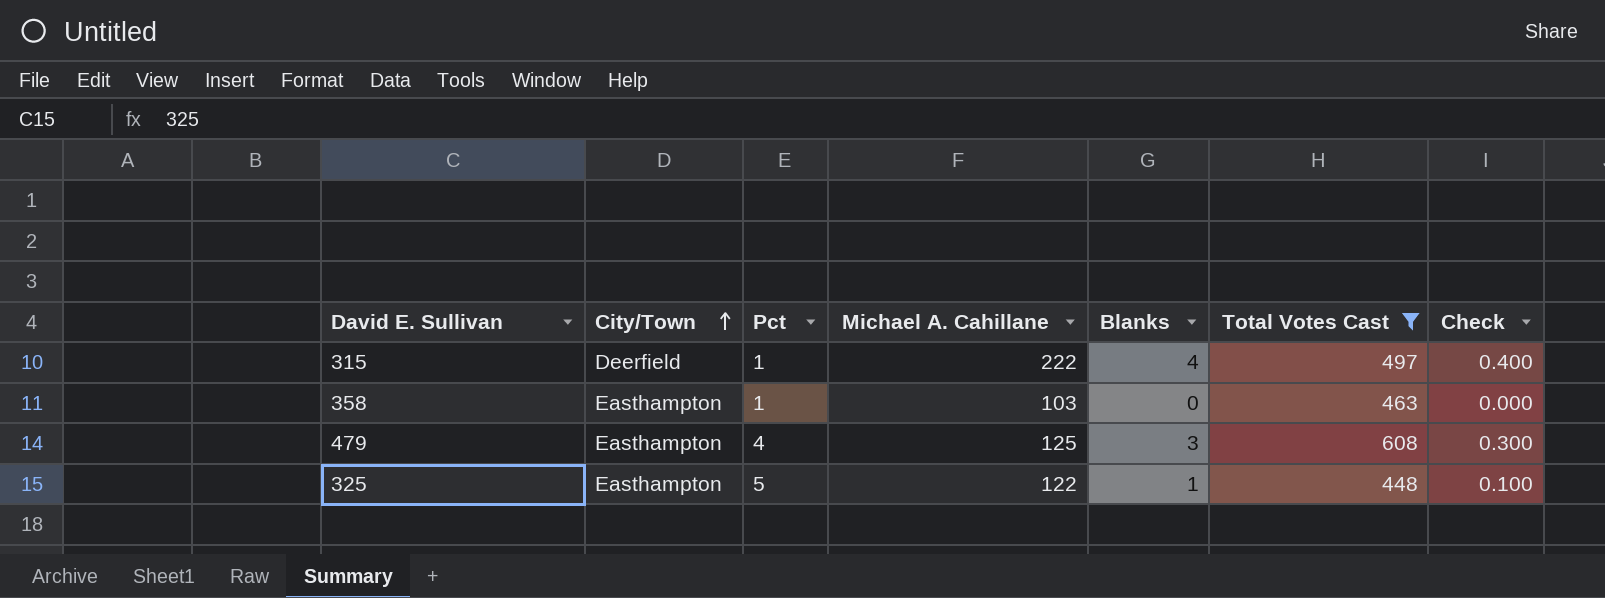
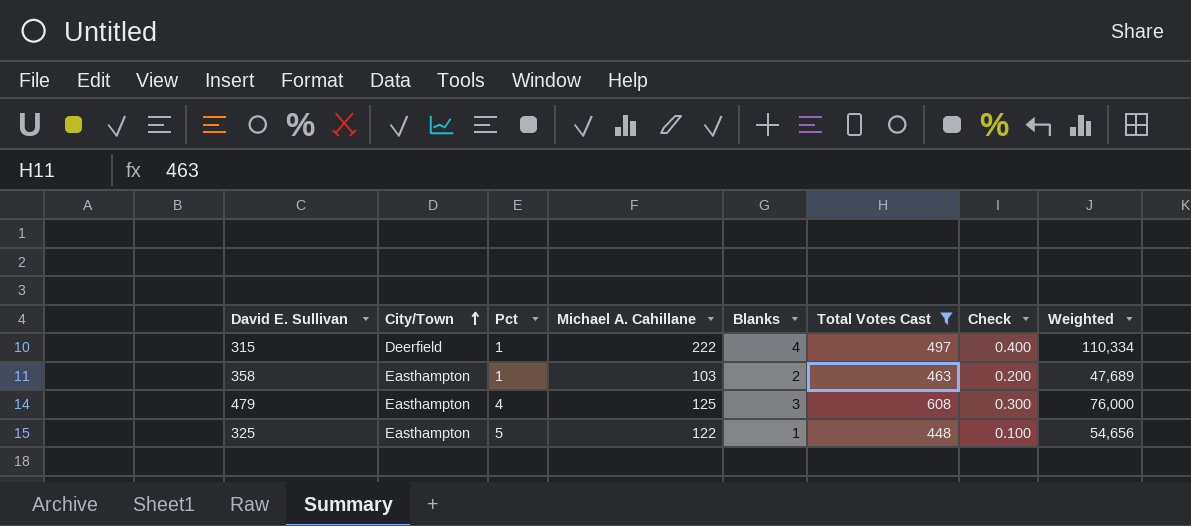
column Weighted | formula: none -> [Michael A. Cahillane] * [Total Votes Cast]
358 | Blanks: 0 -> 2
358 | Check: 0.000 -> 0.200

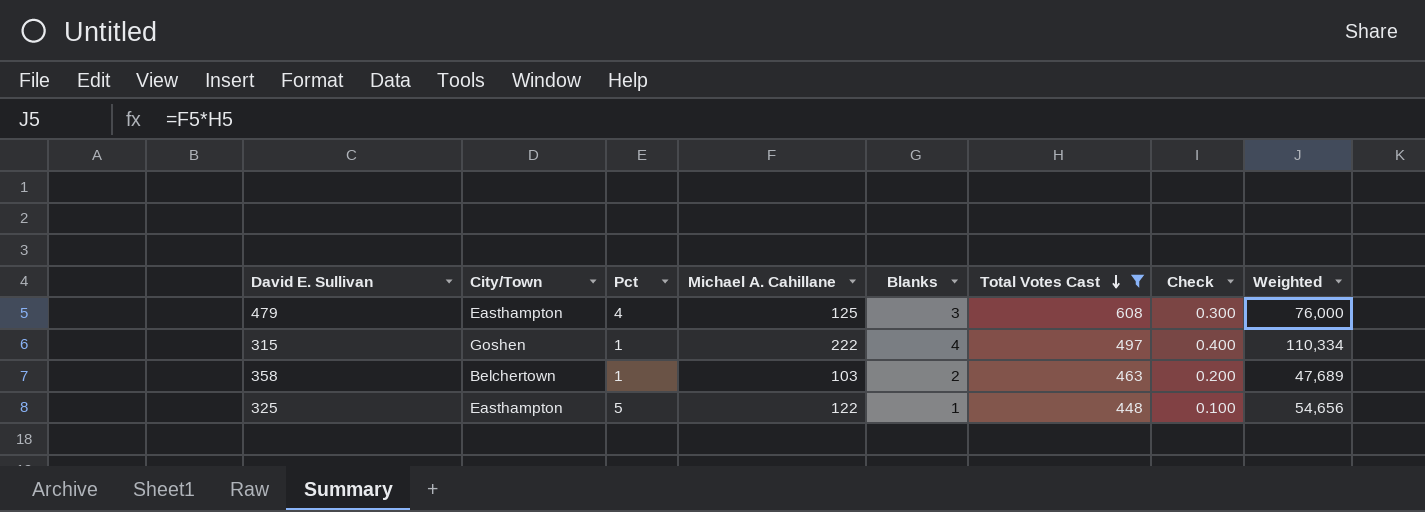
row order: City/Town ascending -> Total Votes Cast descending
315 | City/Town: Deerfield -> Goshen
358 | City/Town: Easthampton -> Belchertown

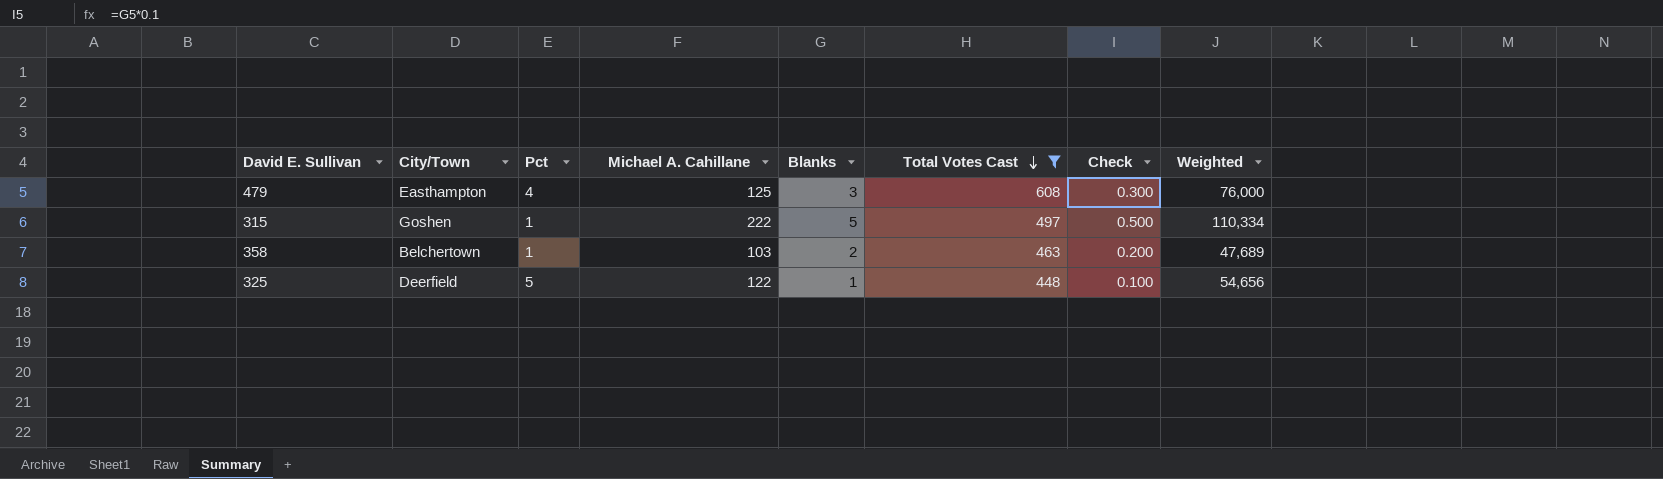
315 | Blanks: 4 -> 5
315 | Check: 0.400 -> 0.500
325 | City/Town: Easthampton -> Deerfield

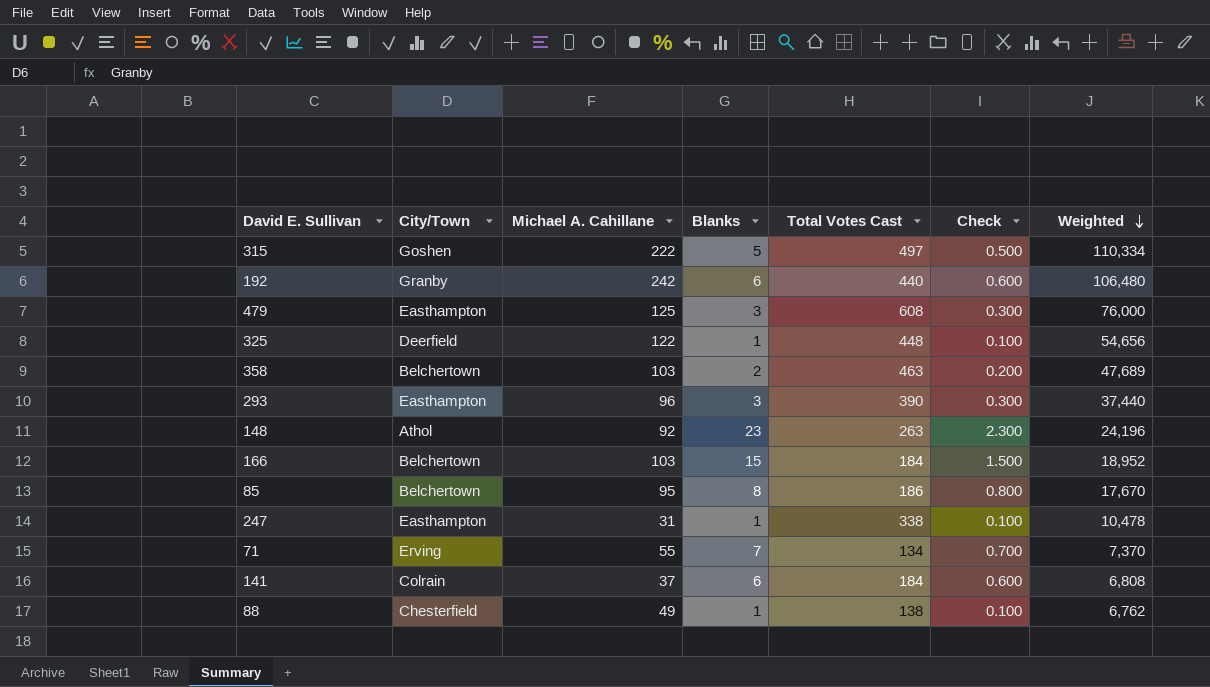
filter: Total Votes Cast >= 448 -> none
row order: Total Votes Cast descending -> Weighted descending
column Pct | position: 3 -> none

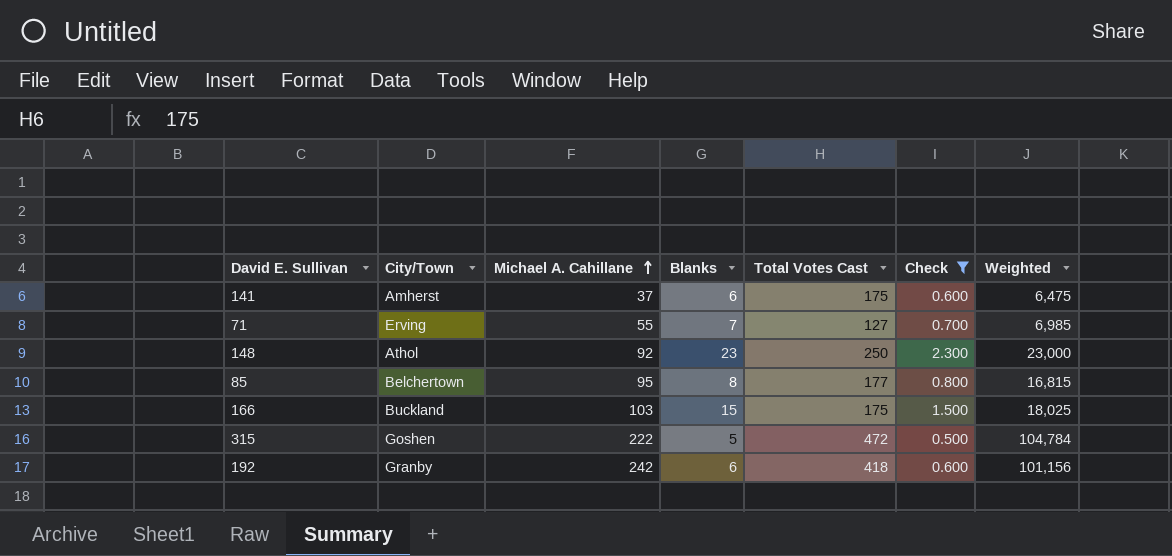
filter: none -> Check >= 0.500
row order: Weighted descending -> Michael A. Cahillane ascending
141 | City/Town: Colrain -> Amherst
141 | Total Votes Cast: 184 -> 175
141 | Weighted: 6,808 -> 6,475
71 | Total Votes Cast: 134 -> 127
71 | Weighted: 7,370 -> 6,985
148 | Total Votes Cast: 263 -> 250
148 | Weighted: 24,196 -> 23,000
85 | Total Votes Cast: 186 -> 177
85 | Weighted: 17,670 -> 16,815
166 | City/Town: Belchertown -> Buckland
166 | Total Votes Cast: 184 -> 175
166 | Weighted: 18,952 -> 18,025
315 | Total Votes Cast: 497 -> 472
315 | Weighted: 110,334 -> 104,784
192 | Total Votes Cast: 440 -> 418
192 | Weighted: 106,480 -> 101,156

